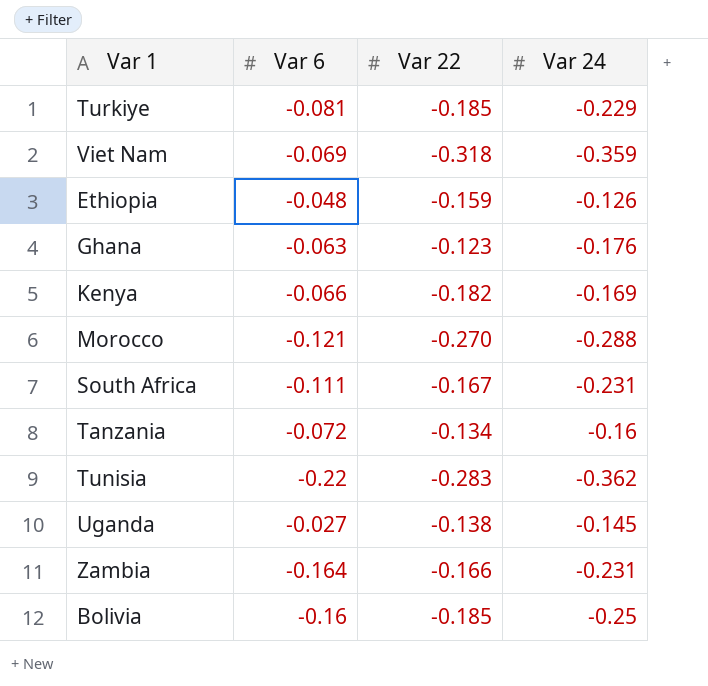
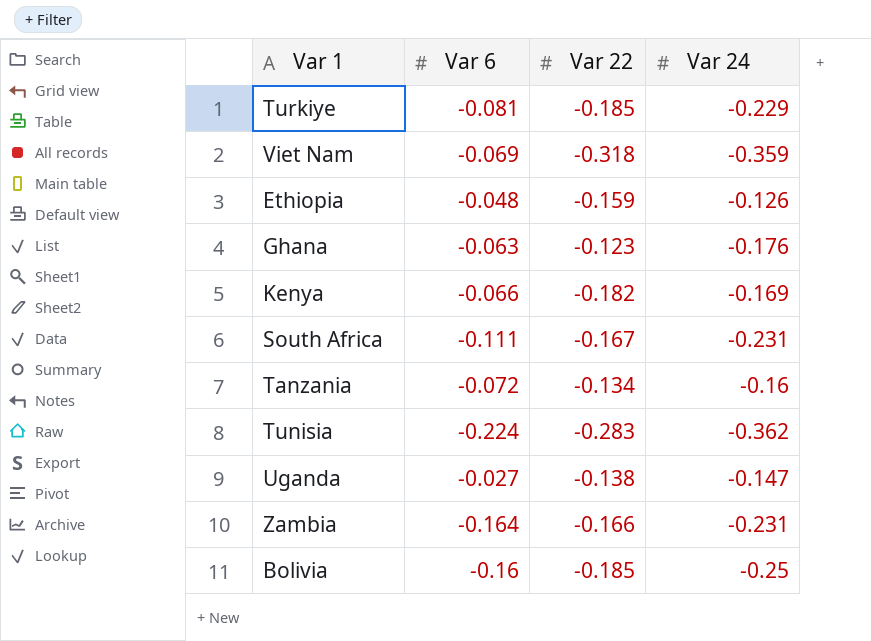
row Morocco: -0.121 | -0.270 | -0.288 -> none
Tunisia | Var 6: -0.22 -> -0.224
Uganda | Var 24: -0.145 -> -0.147

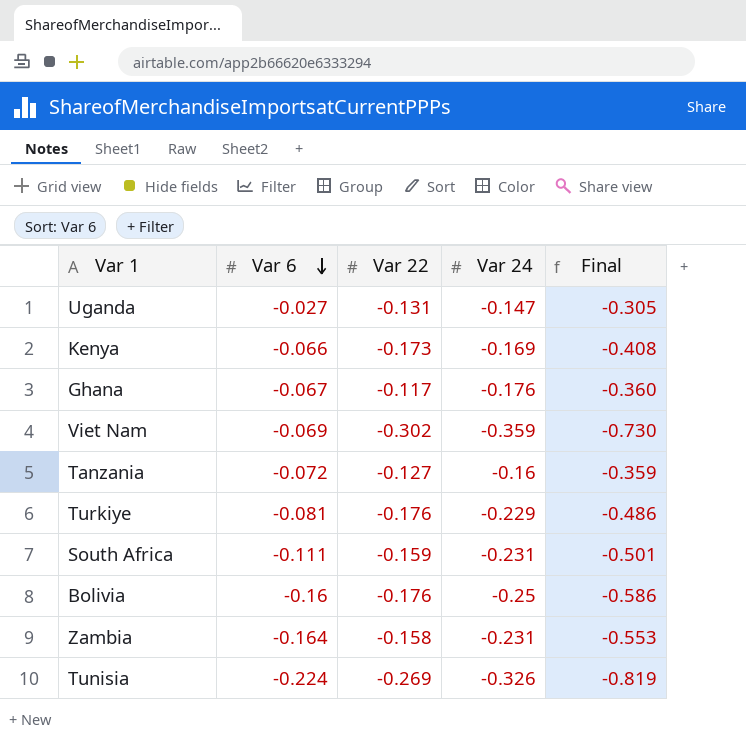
row order: none -> Var 6 descending
column Final | formula: none -> [Var 6] + [Var 22] + [Var 24]
row Ethiopia: -0.048 | -0.159 | -0.126 -> none
Uganda | Var 22: -0.138 -> -0.131
Kenya | Var 22: -0.182 -> -0.173
Ghana | Var 6: -0.063 -> -0.067
Ghana | Var 22: -0.123 -> -0.117
Viet Nam | Var 22: -0.318 -> -0.302
Tanzania | Var 22: -0.134 -> -0.127
Turkiye | Var 22: -0.185 -> -0.176
South Africa | Var 22: -0.167 -> -0.159
Bolivia | Var 22: -0.185 -> -0.176
Zambia | Var 22: -0.166 -> -0.158
Tunisia | Var 22: -0.283 -> -0.269
Tunisia | Var 24: -0.362 -> -0.326

